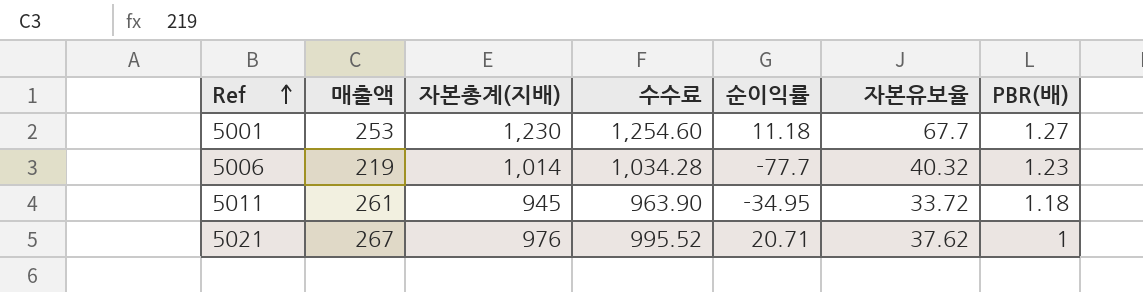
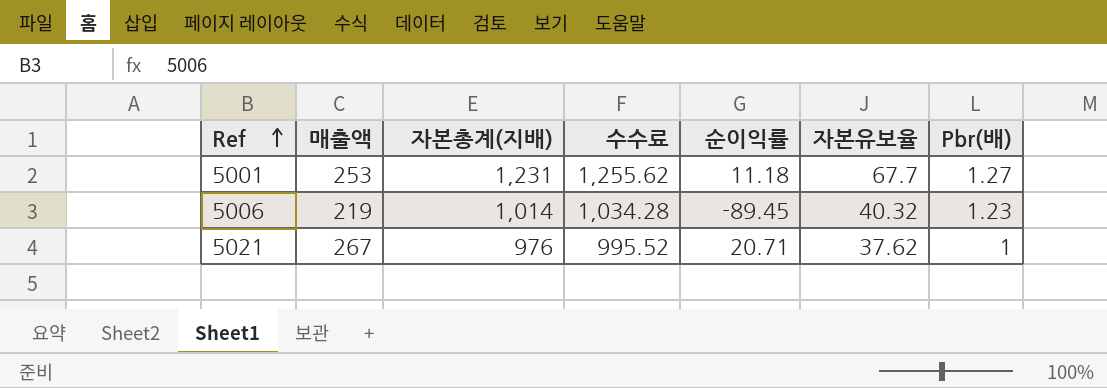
column name: PBR(배) -> Pbr(배)
row 5011: 261 | 945 | 963.90 | -34.95 | 33.72 | 1.18 -> none
5001 | 자본총계(지배): 1,230 -> 1,231
5001 | 수수료: 1,254.60 -> 1,255.62
5006 | 순이익률: -77.7 -> -89.45

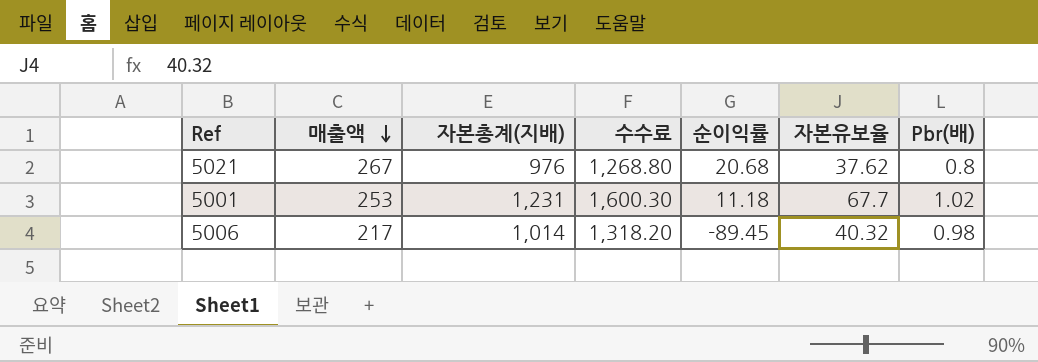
row order: Ref ascending -> 매출액 descending
column 수수료 | formula: [자본총계(지배)] * 1.02 -> [자본총계(지배)] * 1.3
5021 | 순이익률: 20.71 -> 20.68
5021 | Pbr(배): 1 -> 0.8
5001 | Pbr(배): 1.27 -> 1.02
5006 | 매출액: 219 -> 217
5006 | Pbr(배): 1.23 -> 0.98

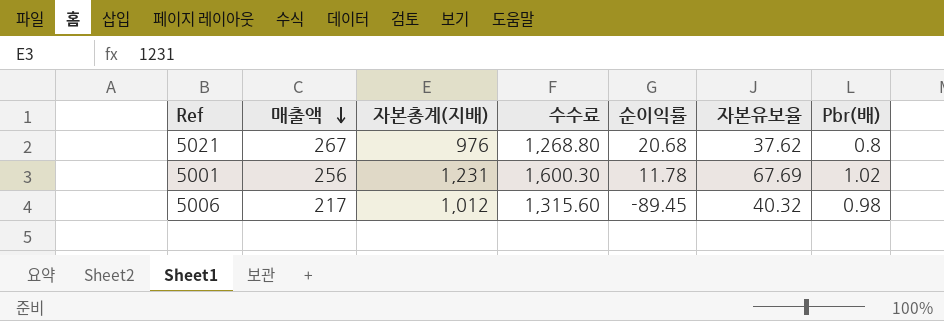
5001 | 매출액: 253 -> 256
5001 | 순이익률: 11.18 -> 11.78
5001 | 자본유보율: 67.7 -> 67.69
5006 | 자본총계(지배): 1,014 -> 1,012
5006 | 수수료: 1,318.20 -> 1,315.60

